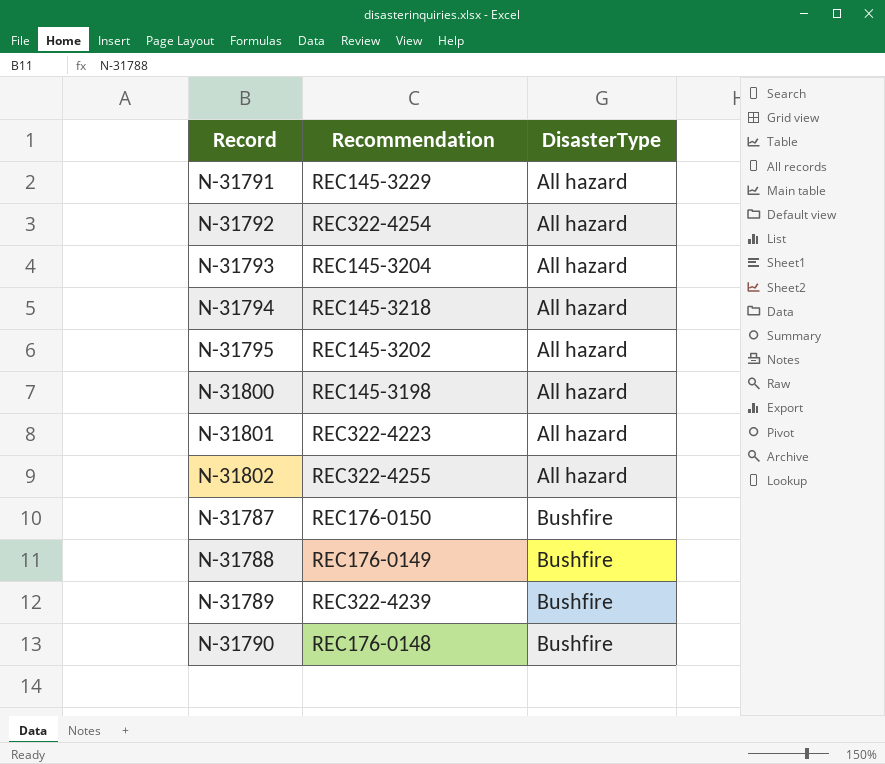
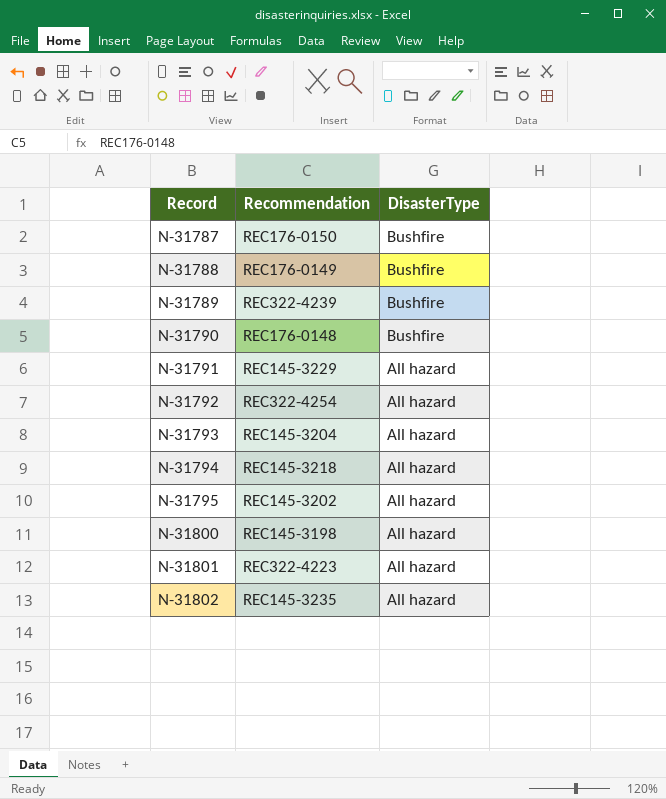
row order: DisasterType ascending -> Record ascending
N-31802 | Recommendation: REC322-4255 -> REC145-3235

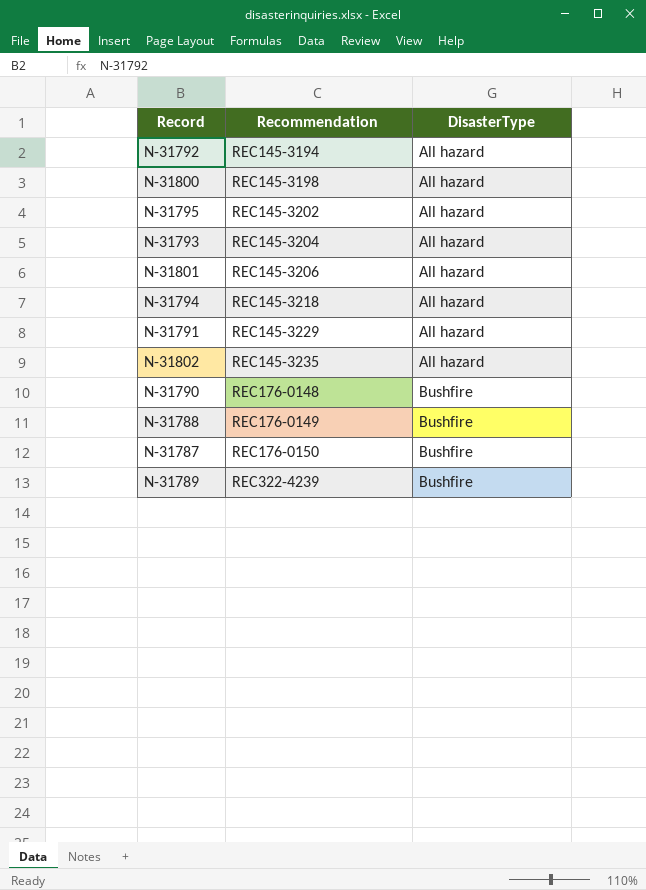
row order: Record ascending -> Recommendation ascending
N-31792 | Recommendation: REC322-4254 -> REC145-3194
N-31801 | Recommendation: REC322-4223 -> REC145-3206

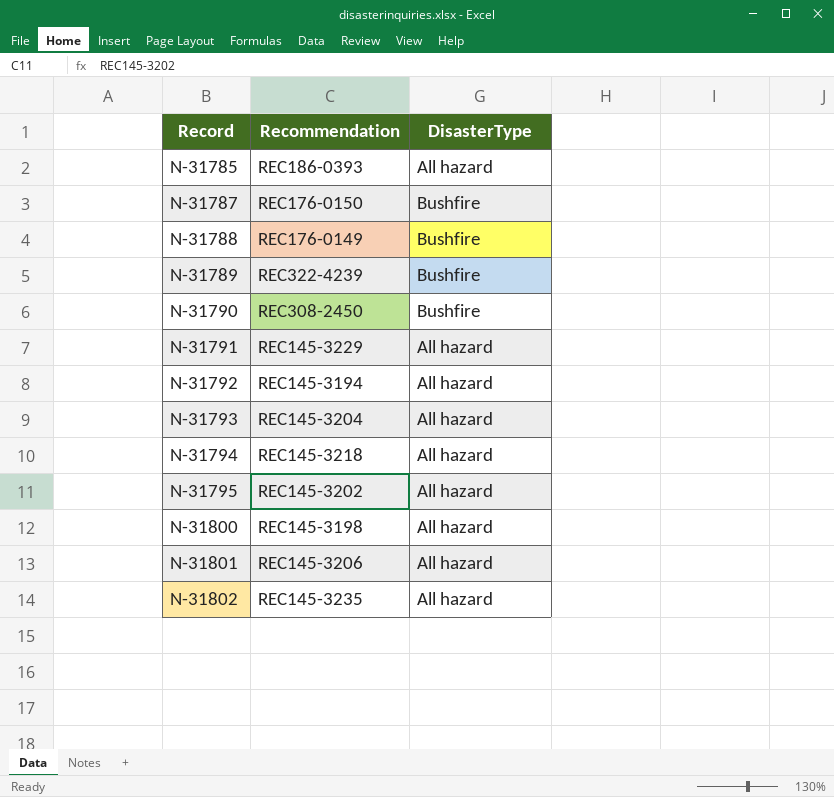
row order: Recommendation ascending -> Record ascending
row N-31785: none -> REC186-0393 | All hazard
N-31790 | Recommendation: REC176-0148 -> REC308-2450

